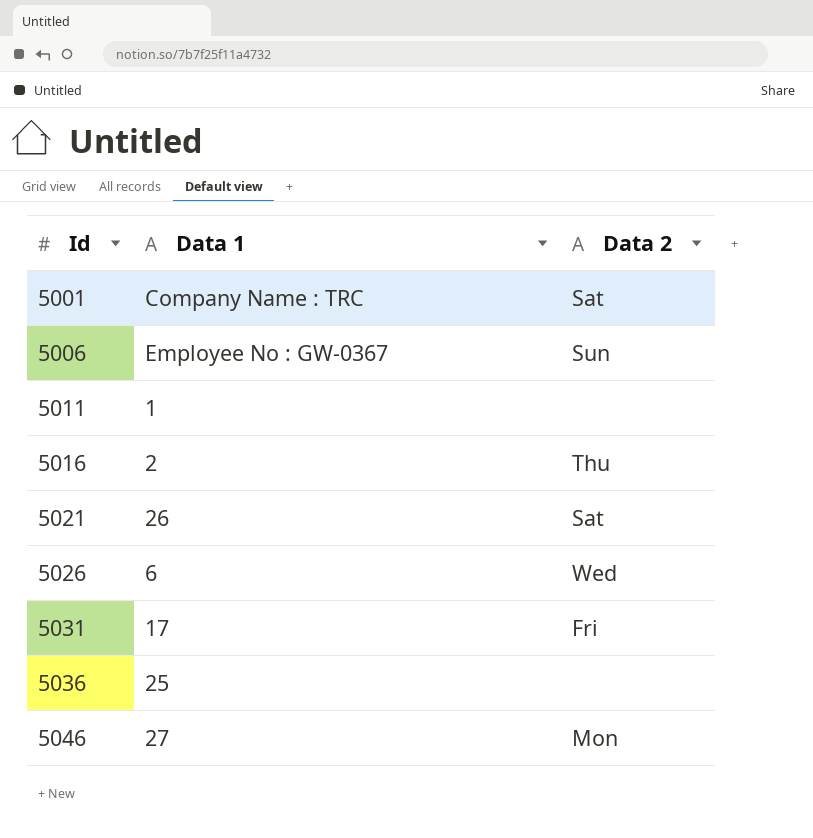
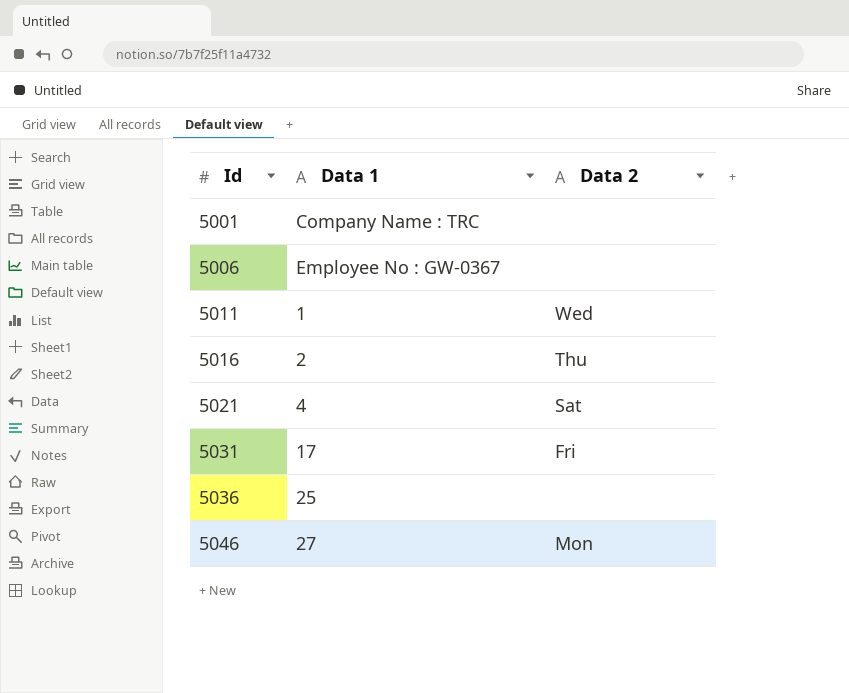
row 5026: 6 | Wed -> none
5001 | Data 2: Sat -> none
5006 | Data 2: Sun -> none
5011 | Data 2: none -> Wed
5021 | Data 1: 26 -> 4

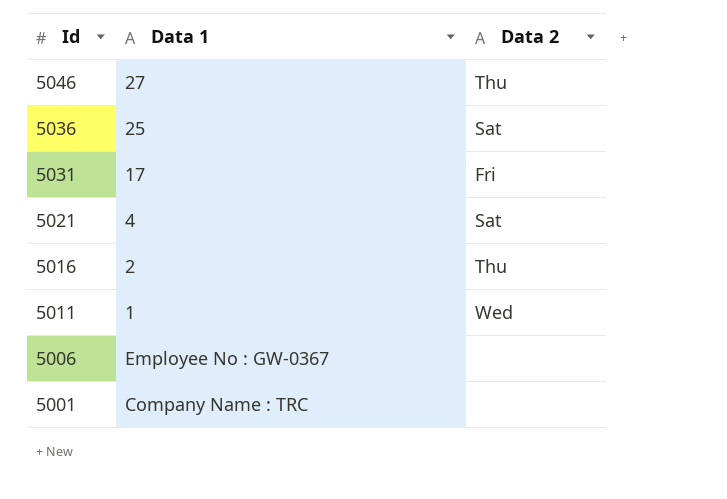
row order: Id ascending -> Id descending
5046 | Data 2: Mon -> Thu
5036 | Data 2: none -> Sat

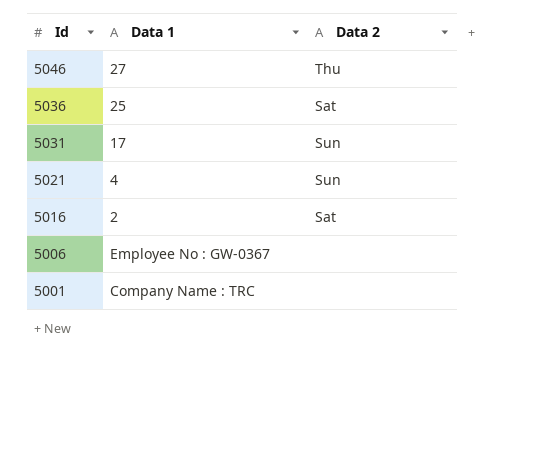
row 5011: 1 | Wed -> none
5031 | Data 2: Fri -> Sun
5021 | Data 2: Sat -> Sun
5016 | Data 2: Thu -> Sat

